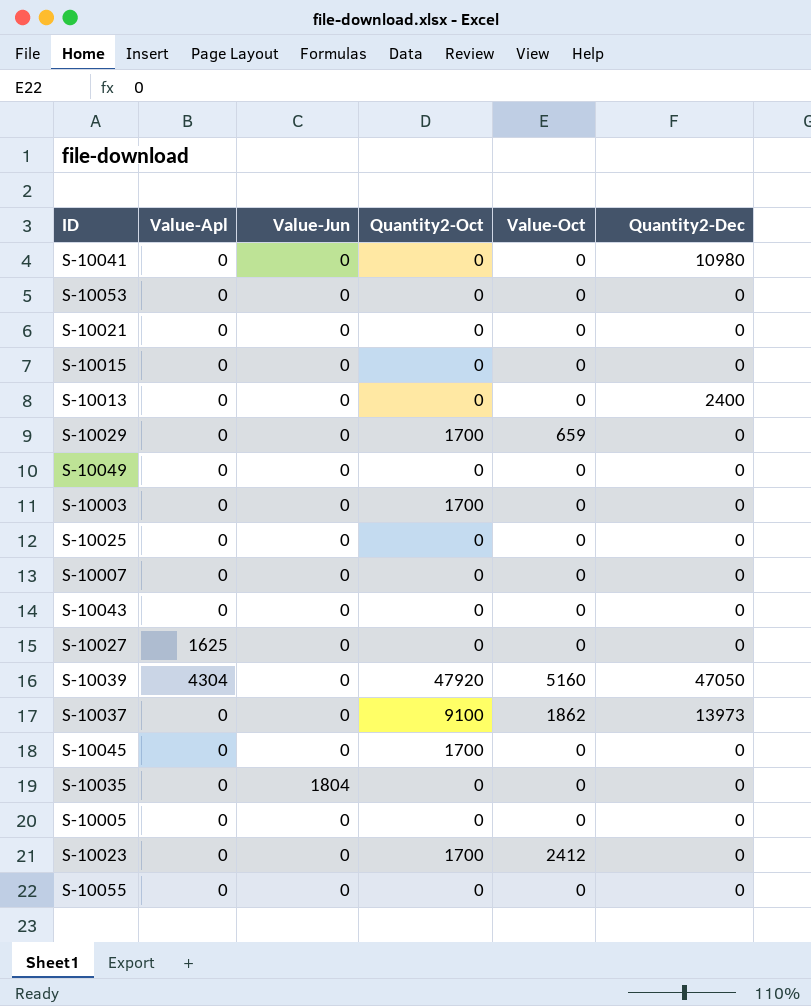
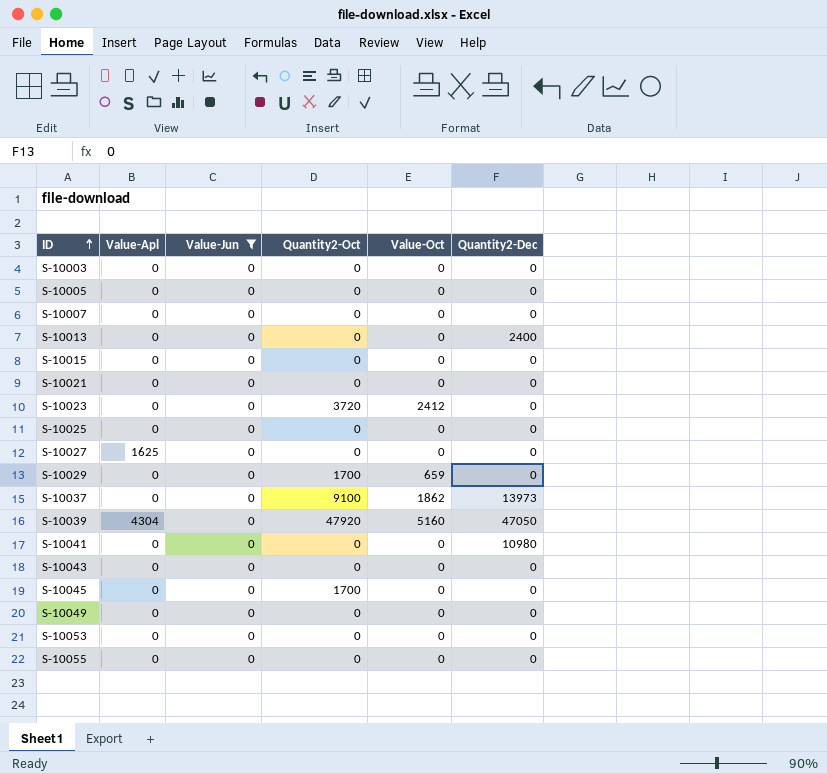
filter: none -> Value-Jun = 0
row order: none -> ID ascending
S-10003 | Quantity2-Oct: 1700 -> 0
S-10023 | Quantity2-Oct: 1700 -> 3720

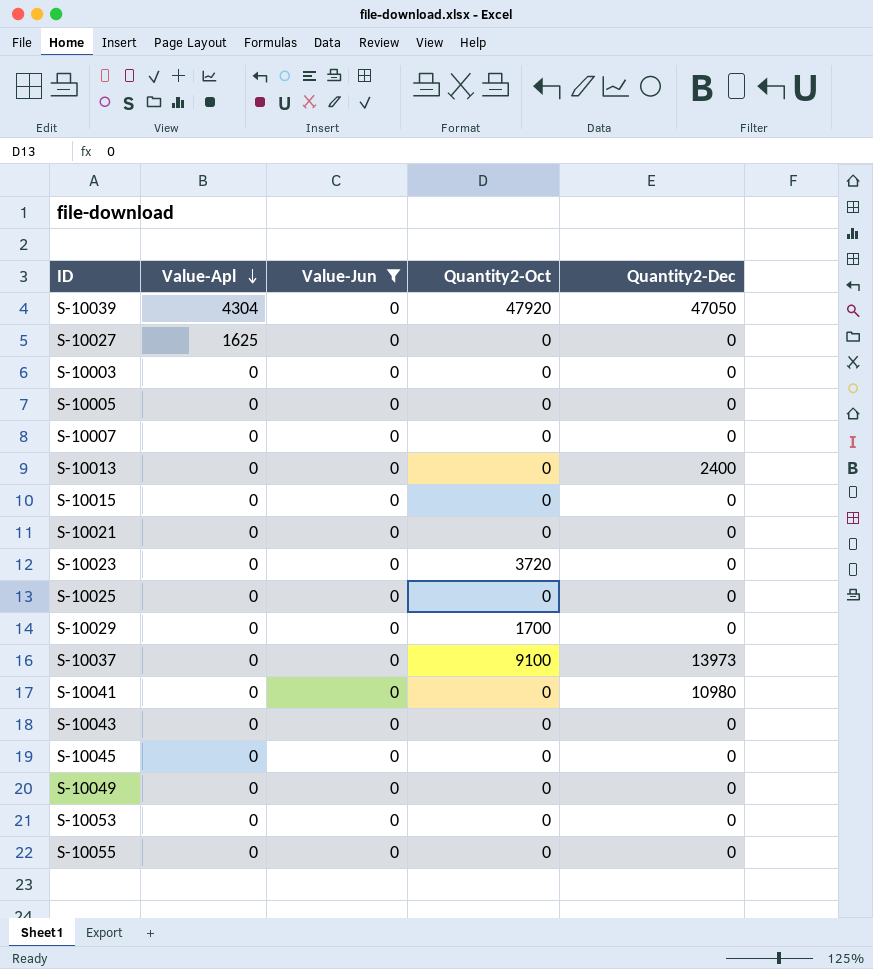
row order: ID ascending -> Value-Apl descending
column Value-Oct | position: 5 -> none
S-10045 | Quantity2-Oct: 1700 -> 0

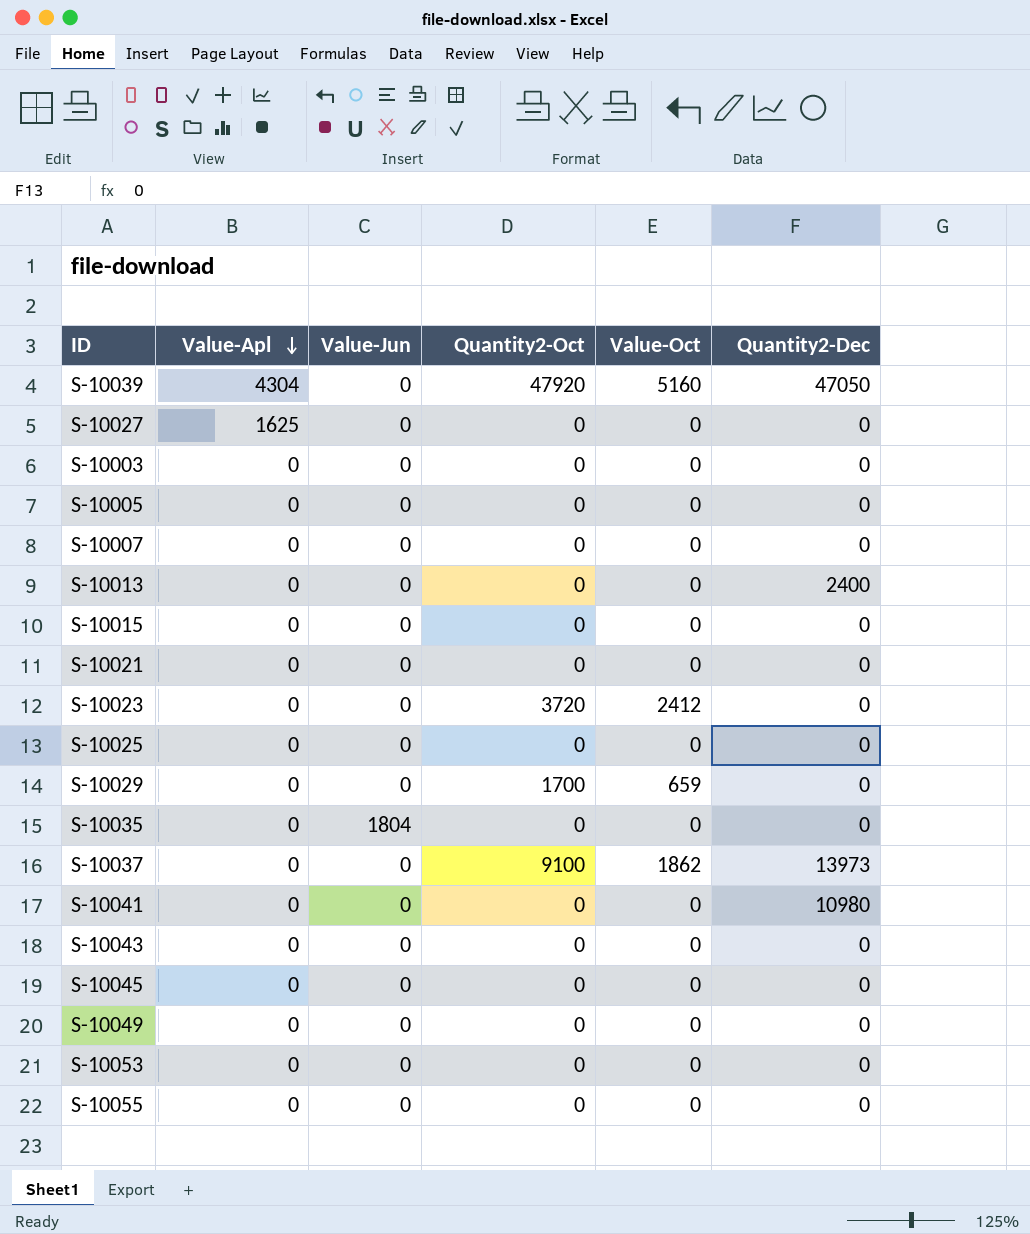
filter: Value-Jun = 0 -> none
column Value-Oct | position: none -> 5

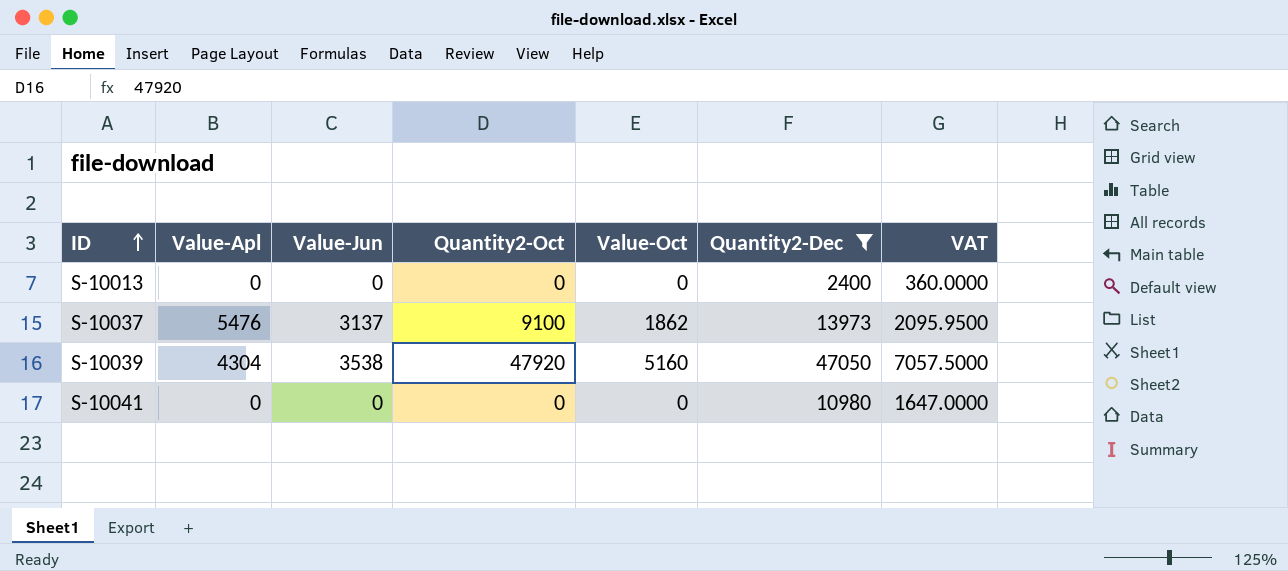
filter: none -> Quantity2-Dec != 0
row order: Value-Apl descending -> ID ascending
column VAT | formula: none -> [Quantity2-Dec] * 0.15
S-10037 | Value-Apl: 0 -> 5476
S-10037 | Value-Jun: 0 -> 3137
S-10039 | Value-Jun: 0 -> 3538

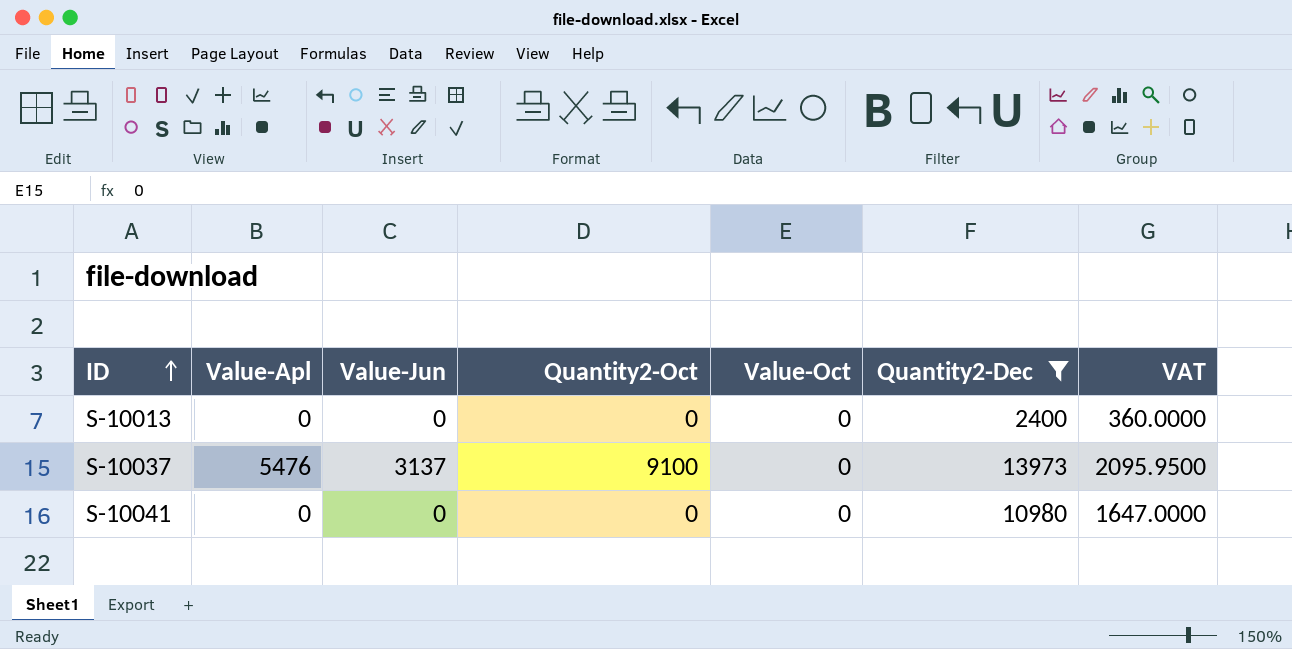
row S-10039: 4304 | 3538 | 47920 | 5160 | 47050 | 7057.5000 -> none
S-10037 | Value-Oct: 1862 -> 0

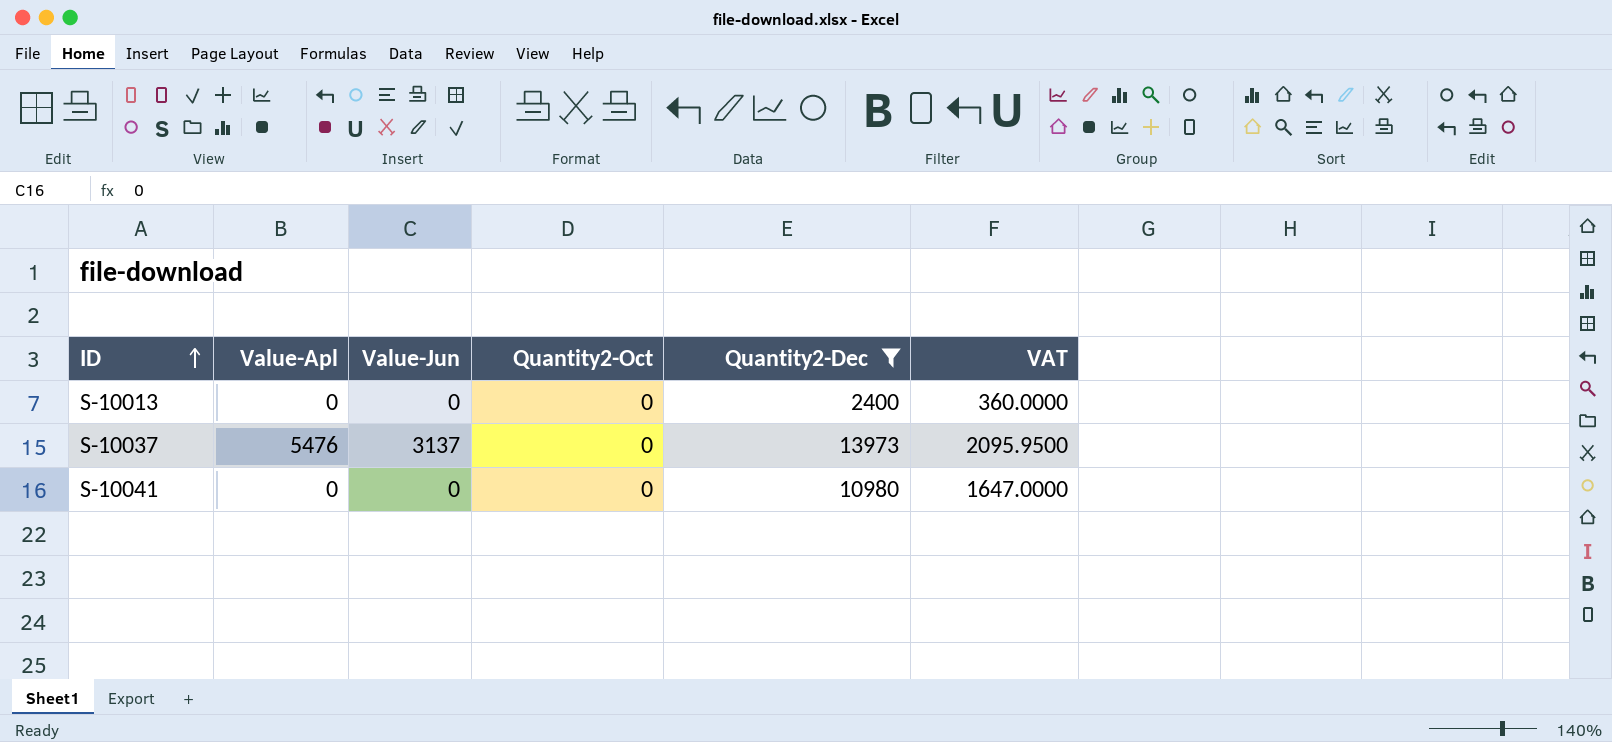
column Value-Oct | position: 5 -> none
S-10037 | Quantity2-Oct: 9100 -> 0

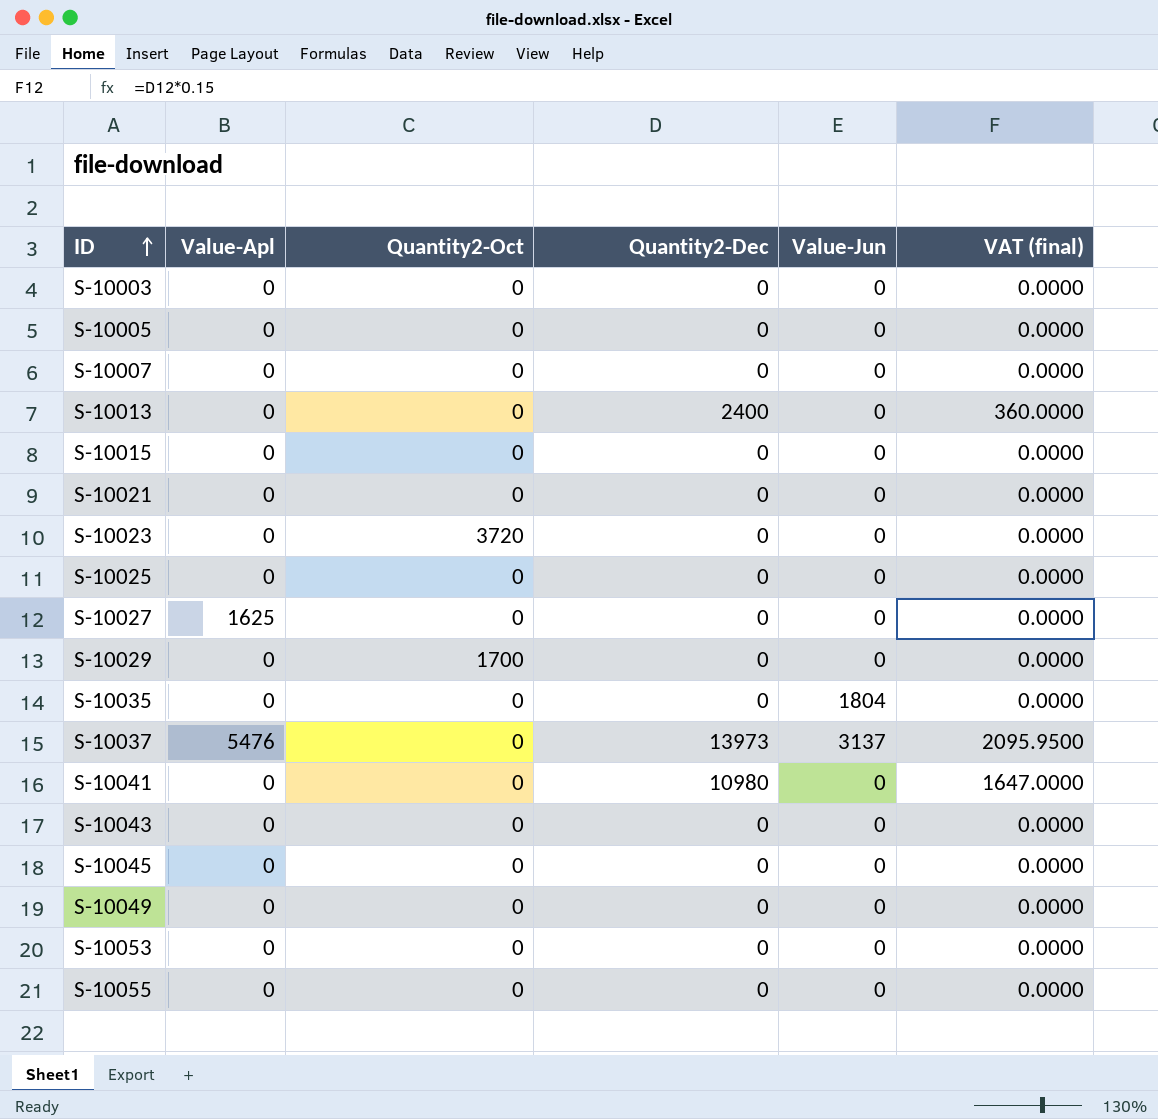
filter: Quantity2-Dec != 0 -> none
column Value-Jun | position: 3 -> 5
column name: VAT -> VAT (final)

